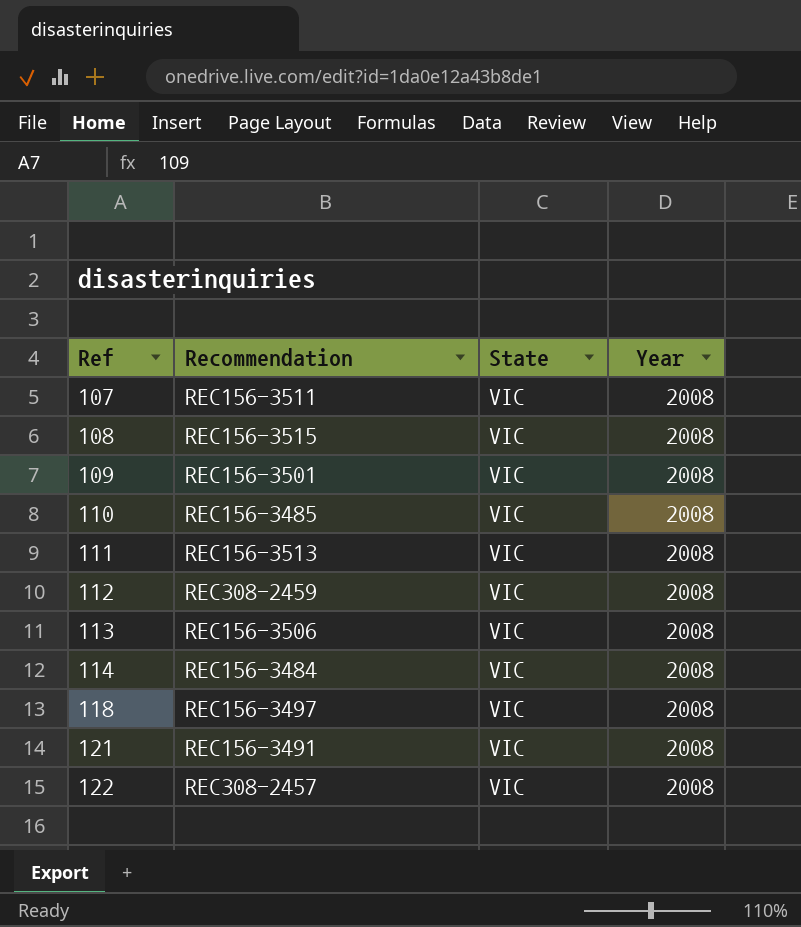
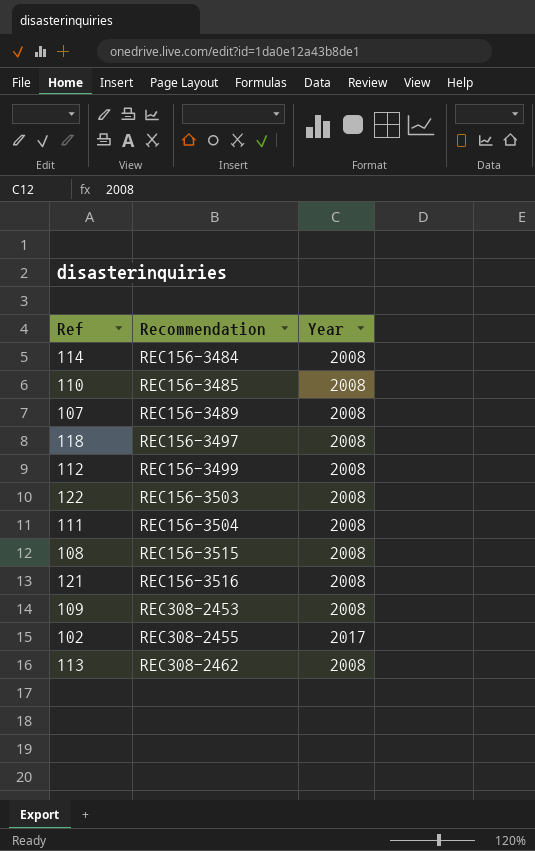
row order: Ref ascending -> Recommendation ascending
column State | position: 3 -> none
107 | Recommendation: REC156-3511 -> REC156-3489
112 | Recommendation: REC308-2459 -> REC156-3499
122 | Recommendation: REC308-2457 -> REC156-3503
111 | Recommendation: REC156-3513 -> REC156-3504
121 | Recommendation: REC156-3491 -> REC156-3516
109 | Recommendation: REC156-3501 -> REC308-2453
row 102: none -> REC308-2455 | 2017
113 | Recommendation: REC156-3506 -> REC308-2462

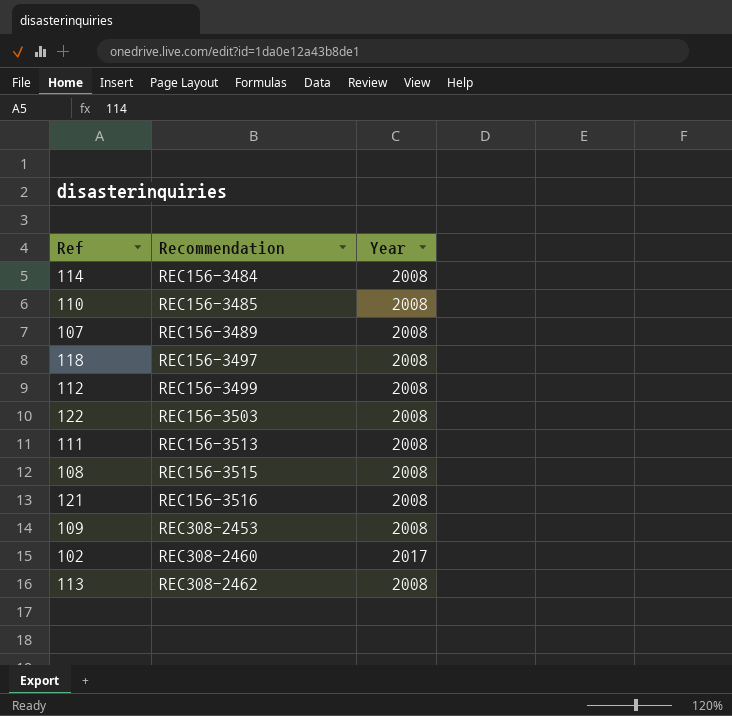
111 | Recommendation: REC156-3504 -> REC156-3513
102 | Recommendation: REC308-2455 -> REC308-2460

